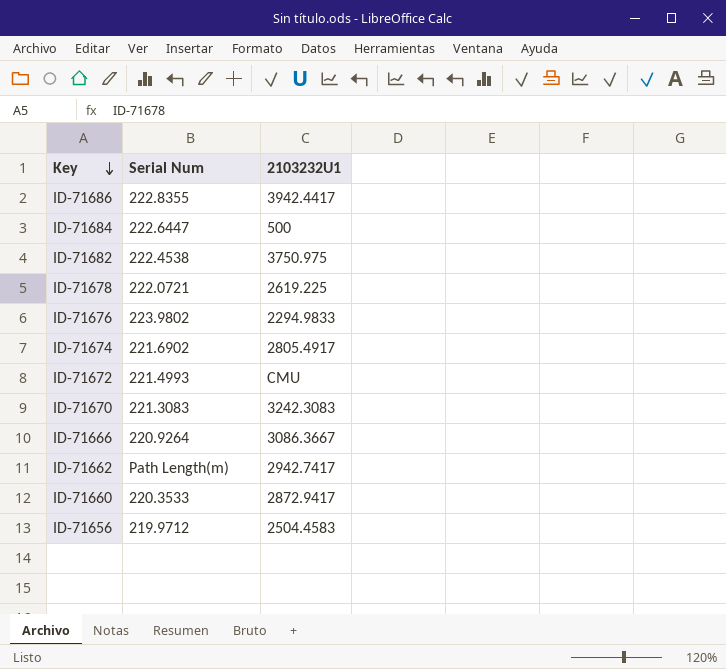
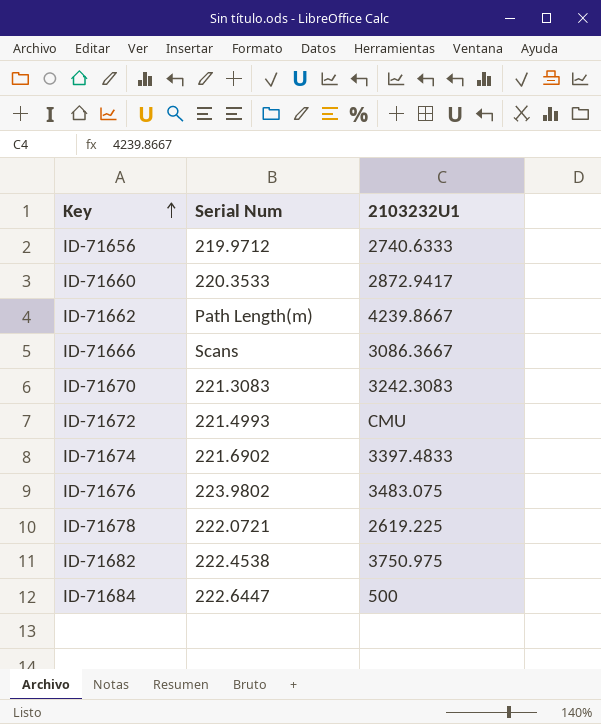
row order: Key descending -> Key ascending
row ID-71686: 222.8355 | 3942.4417 -> none
ID-71656 | 2103232U1: 2504.4583 -> 2740.6333
ID-71662 | 2103232U1: 2942.7417 -> 4239.8667
ID-71666 | Serial Num: 220.9264 -> Scans
ID-71674 | 2103232U1: 2805.4917 -> 3397.4833
ID-71676 | 2103232U1: 2294.9833 -> 3483.075

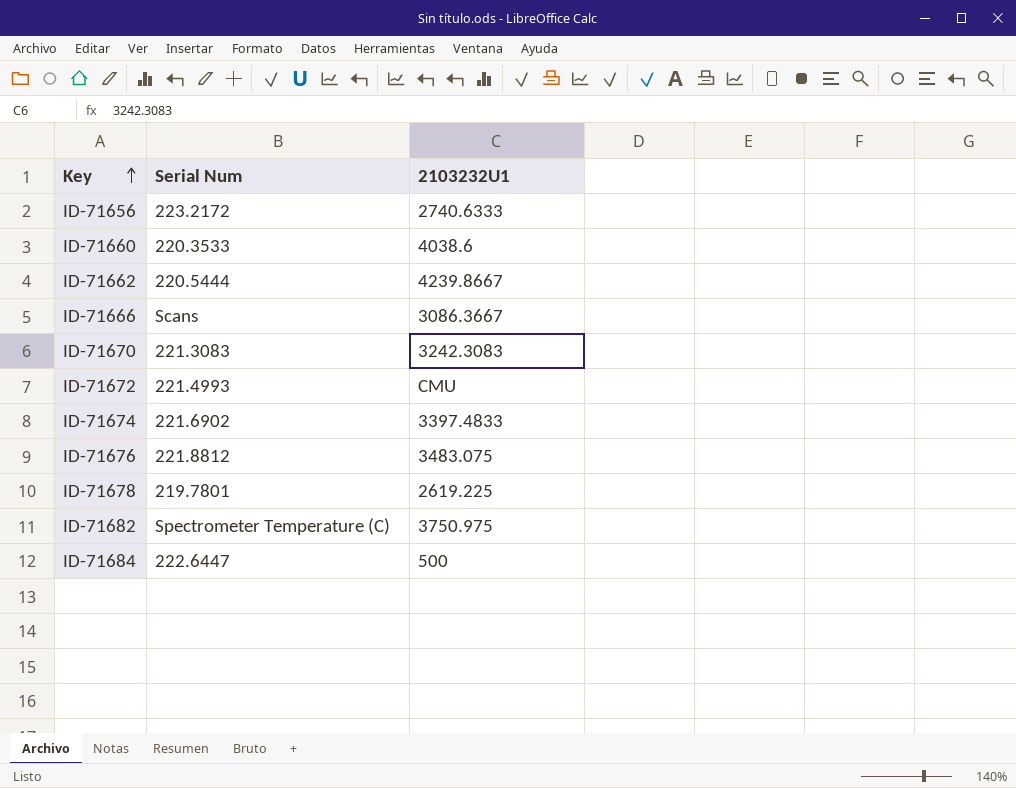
ID-71656 | Serial Num: 219.9712 -> 223.2172
ID-71660 | 2103232U1: 2872.9417 -> 4038.6
ID-71662 | Serial Num: Path Length(m) -> 220.5444
ID-71676 | Serial Num: 223.9802 -> 221.8812
ID-71678 | Serial Num: 222.0721 -> 219.7801
ID-71682 | Serial Num: 222.4538 -> Spectrometer Temperature (C)

